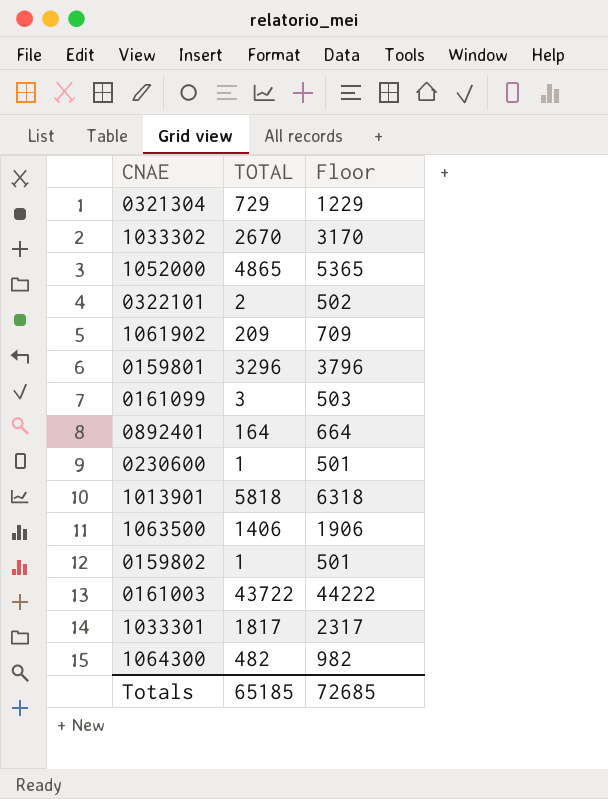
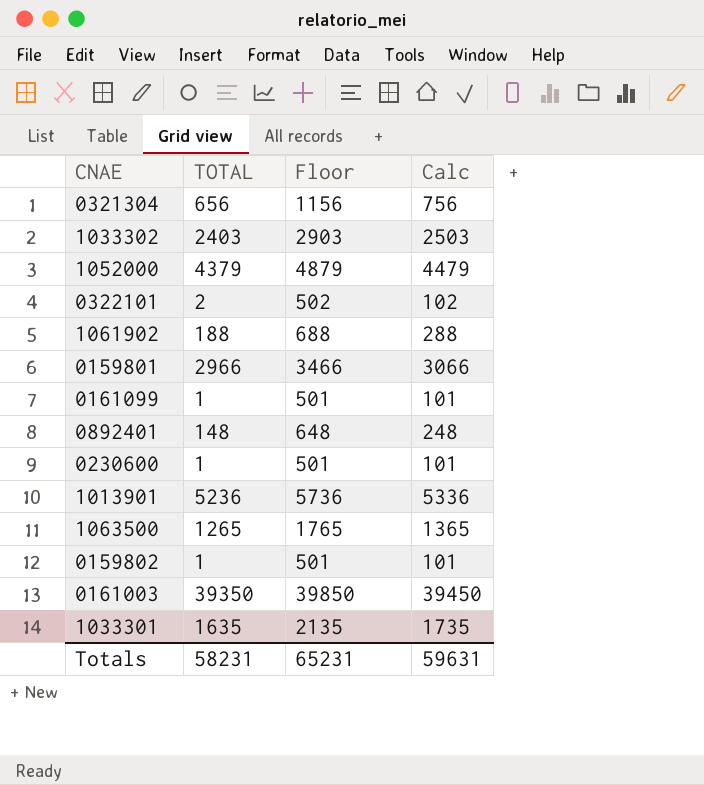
column Calc | formula: none -> [TOTAL] + 100
row 1064300: 482 | 982 -> none
0321304 | TOTAL: 729 -> 656
0321304 | Floor: 1229 -> 1156
1033302 | TOTAL: 2670 -> 2403
1033302 | Floor: 3170 -> 2903
1052000 | TOTAL: 4865 -> 4379
1052000 | Floor: 5365 -> 4879
1061902 | TOTAL: 209 -> 188
1061902 | Floor: 709 -> 688
0159801 | TOTAL: 3296 -> 2966
0159801 | Floor: 3796 -> 3466
0161099 | TOTAL: 3 -> 1
0161099 | Floor: 503 -> 501
0892401 | TOTAL: 164 -> 148
0892401 | Floor: 664 -> 648
1013901 | TOTAL: 5818 -> 5236
1013901 | Floor: 6318 -> 5736
1063500 | TOTAL: 1406 -> 1265
1063500 | Floor: 1906 -> 1765
0161003 | TOTAL: 43722 -> 39350
0161003 | Floor: 44222 -> 39850
1033301 | TOTAL: 1817 -> 1635
1033301 | Floor: 2317 -> 2135
Totals | TOTAL: 65185 -> 58231
Totals | Floor: 72685 -> 65231

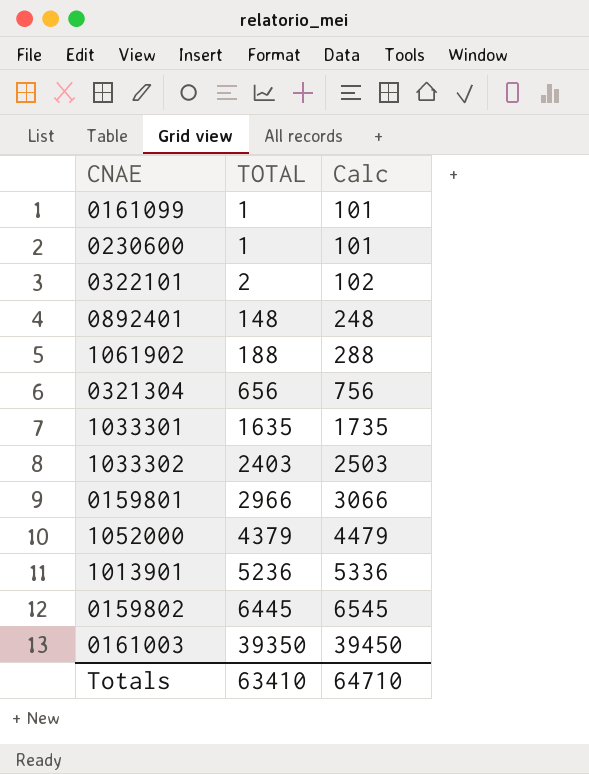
row order: none -> TOTAL ascending
column Floor | formula: [TOTAL] + 500 -> none
row 1063500: 1265 | 1765 | 1365 -> none
0159802 | TOTAL: 1 -> 6445
0159802 | Calc: 101 -> 6545
Totals | TOTAL: 58231 -> 63410
Totals | Calc: 59631 -> 64710

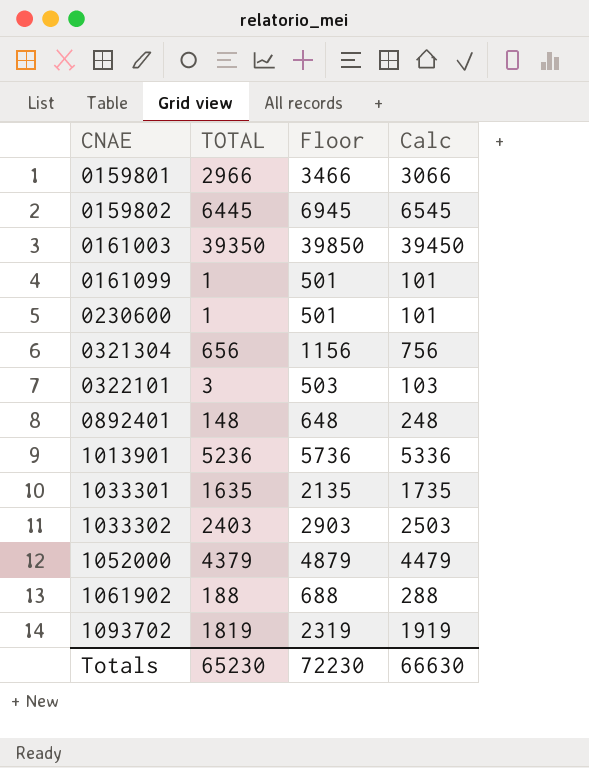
row order: TOTAL ascending -> CNAE ascending
column Floor | formula: none -> [TOTAL] + 500
0322101 | TOTAL: 2 -> 3
0322101 | Calc: 102 -> 103
row 1093702: none -> 1819 | 2319 | 1919
Totals | TOTAL: 63410 -> 65230
Totals | Calc: 64710 -> 66630

